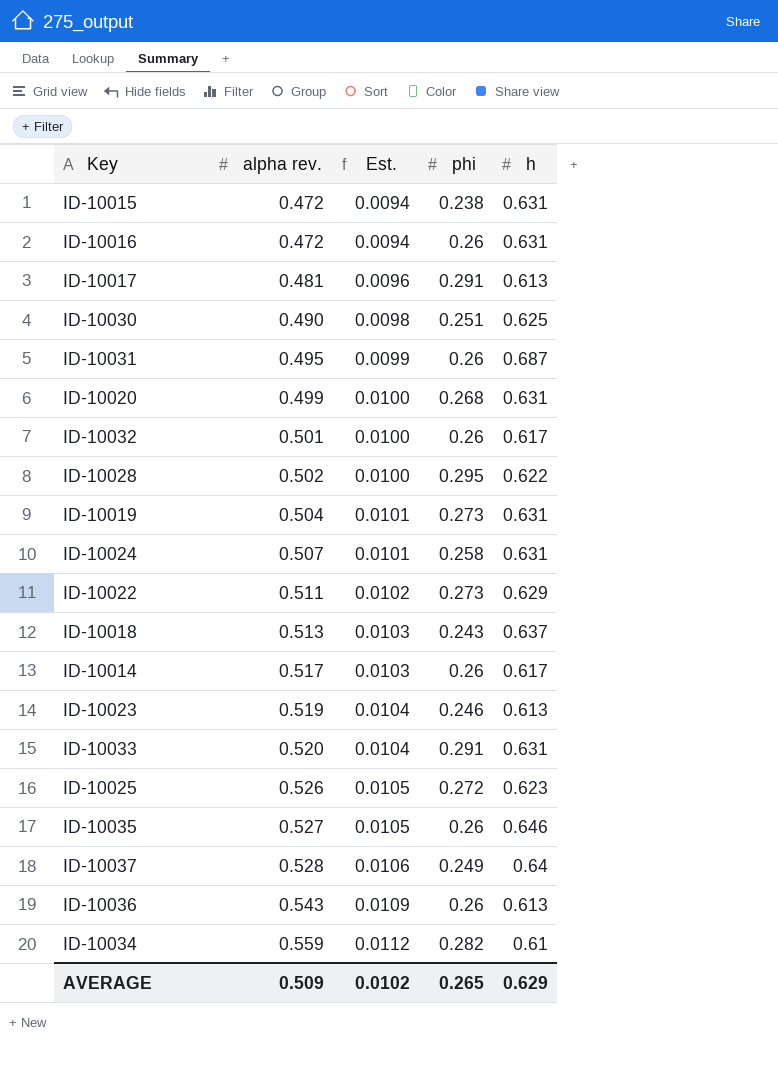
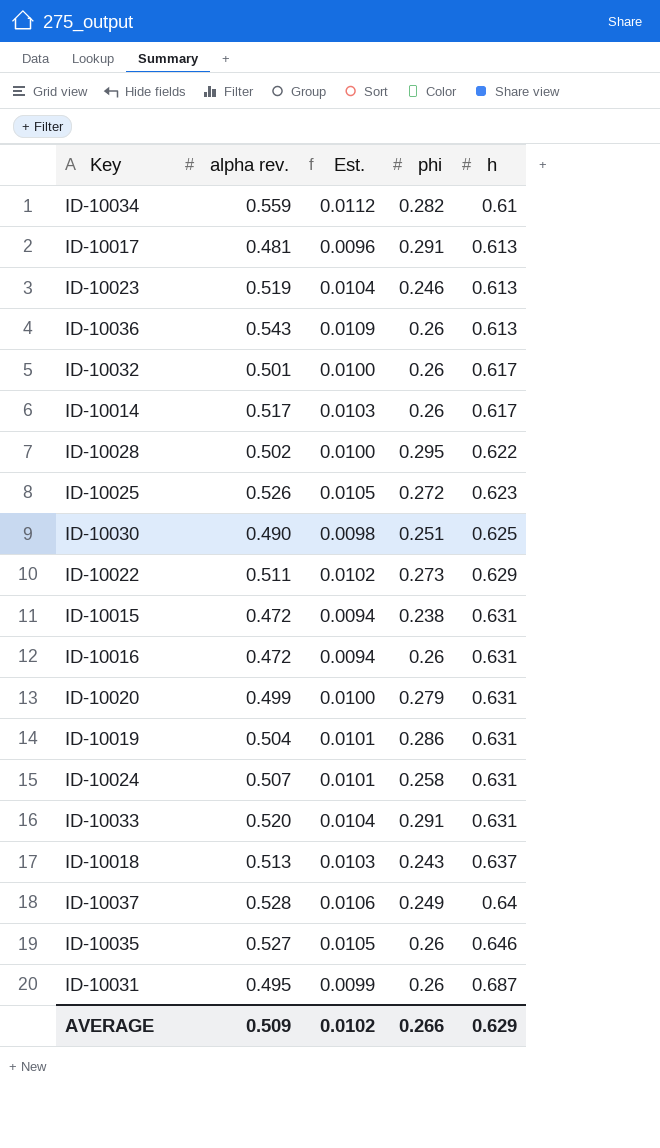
row order: alpha rev. ascending -> h ascending
ID-10020 | phi: 0.268 -> 0.279
ID-10019 | phi: 0.273 -> 0.286
AVERAGE | phi: 0.265 -> 0.266

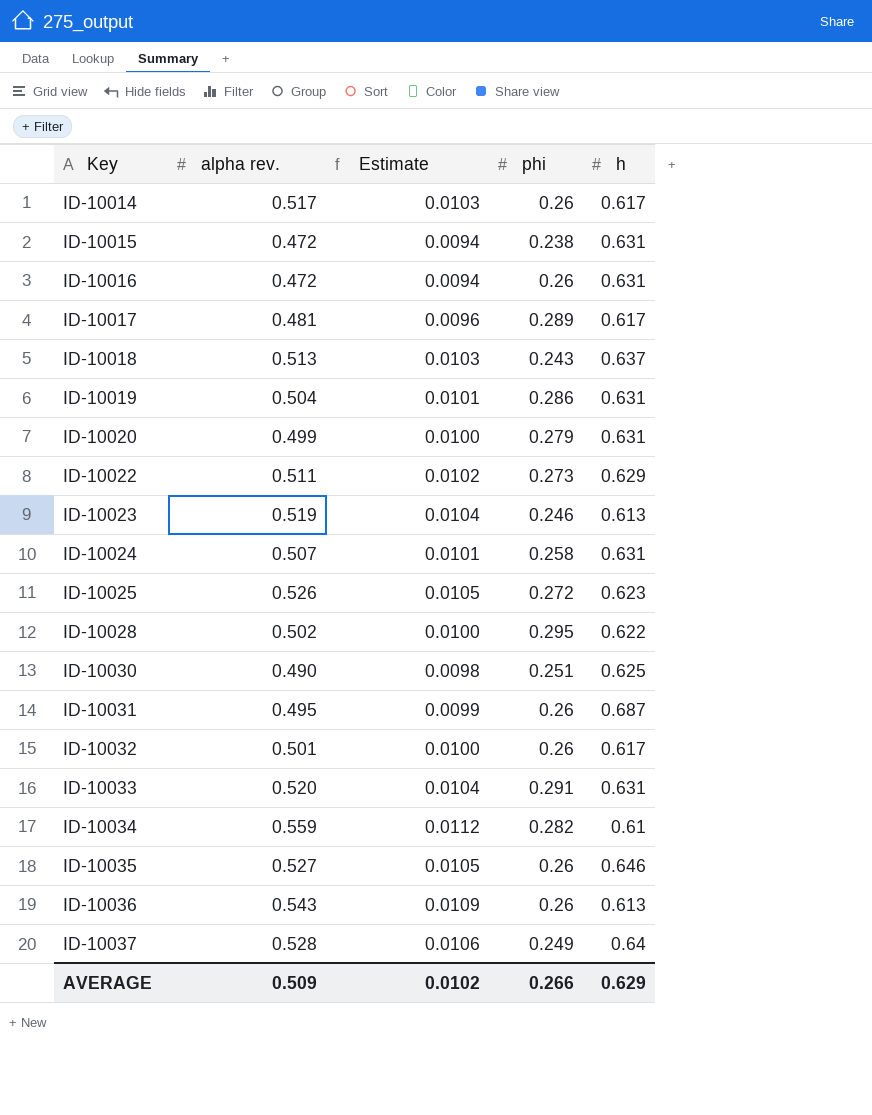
row order: h ascending -> Key ascending
column name: Est. -> Estimate
ID-10017 | phi: 0.291 -> 0.289
ID-10017 | h: 0.613 -> 0.617

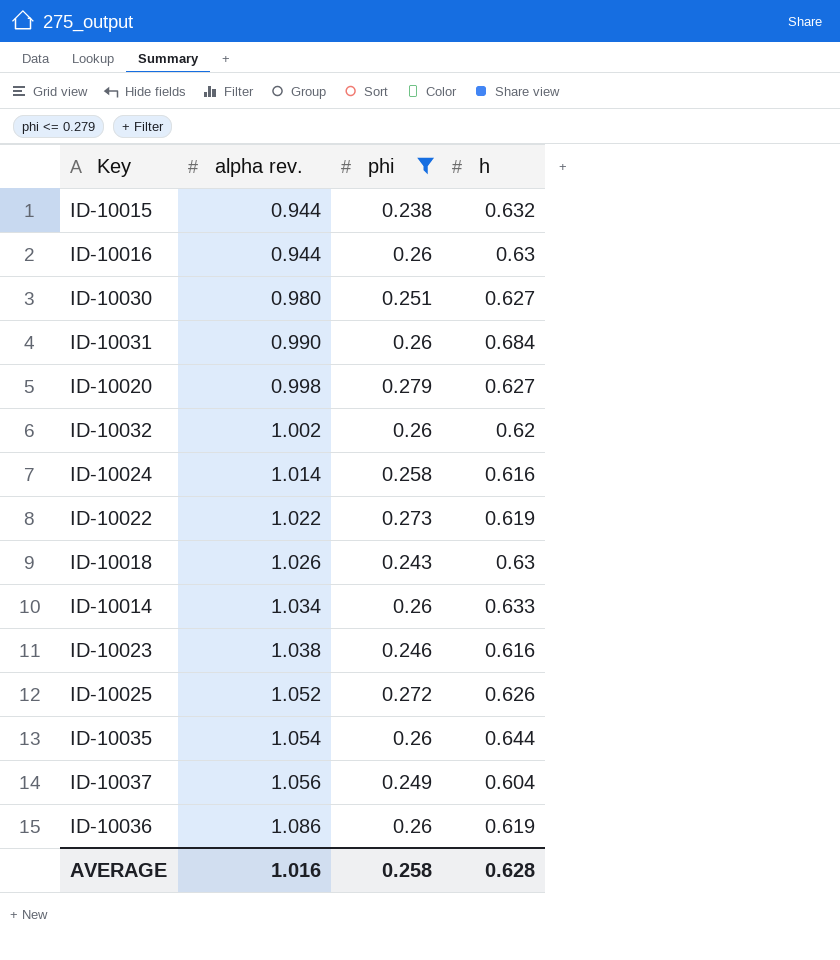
filter: none -> phi <= 0.279
row order: Key ascending -> alpha rev. ascending
column Estimate | formula: [alpha rev.] * 0.02 -> none
ID-10015 | alpha rev.: 0.472 -> 0.944
ID-10015 | h: 0.631 -> 0.632
ID-10016 | alpha rev.: 0.472 -> 0.944
ID-10016 | h: 0.631 -> 0.63
ID-10030 | alpha rev.: 0.490 -> 0.980
ID-10030 | h: 0.625 -> 0.627
ID-10031 | alpha rev.: 0.495 -> 0.990
ID-10031 | h: 0.687 -> 0.684
ID-10020 | alpha rev.: 0.499 -> 0.998
ID-10020 | h: 0.631 -> 0.627
ID-10032 | alpha rev.: 0.501 -> 1.002
ID-10032 | h: 0.617 -> 0.62
ID-10024 | alpha rev.: 0.507 -> 1.014
ID-10024 | h: 0.631 -> 0.616
ID-10022 | alpha rev.: 0.511 -> 1.022
ID-10022 | h: 0.629 -> 0.619
ID-10018 | alpha rev.: 0.513 -> 1.026
ID-10018 | h: 0.637 -> 0.63
ID-10014 | alpha rev.: 0.517 -> 1.034
ID-10014 | h: 0.617 -> 0.633
ID-10023 | alpha rev.: 0.519 -> 1.038
ID-10023 | h: 0.613 -> 0.616
ID-10025 | alpha rev.: 0.526 -> 1.052
ID-10025 | h: 0.623 -> 0.626
ID-10035 | alpha rev.: 0.527 -> 1.054
ID-10035 | h: 0.646 -> 0.644
ID-10037 | alpha rev.: 0.528 -> 1.056
ID-10037 | h: 0.64 -> 0.604
ID-10036 | alpha rev.: 0.543 -> 1.086
ID-10036 | h: 0.613 -> 0.619
AVERAGE | alpha rev.: 0.509 -> 1.016
AVERAGE | phi: 0.266 -> 0.258
AVERAGE | h: 0.629 -> 0.628

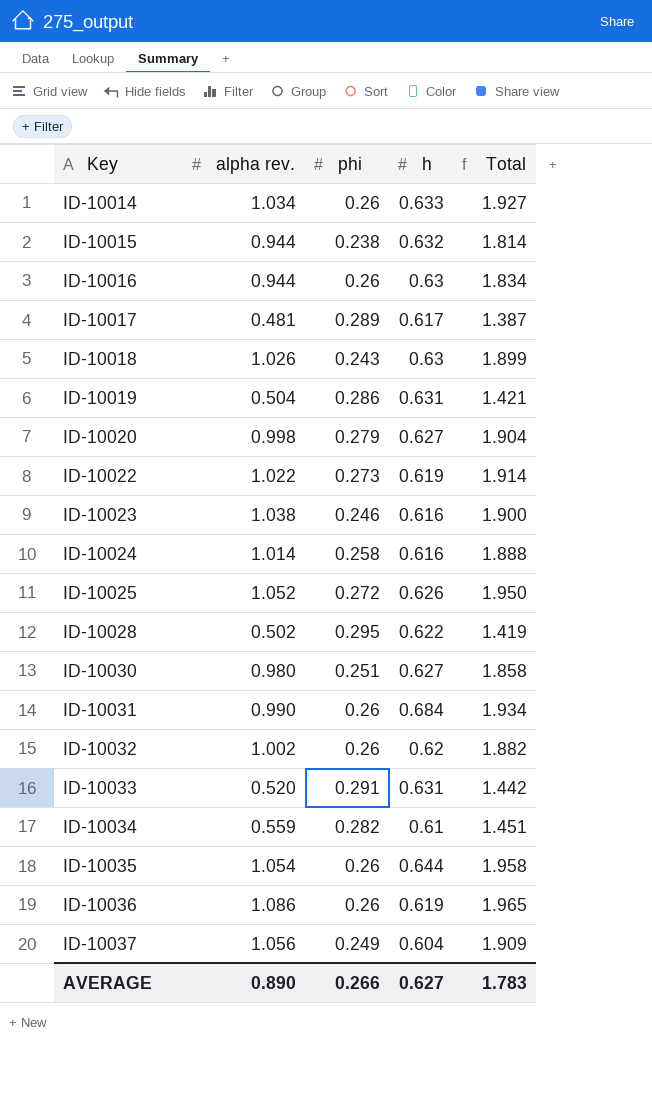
filter: phi <= 0.279 -> none
row order: alpha rev. ascending -> Key ascending
column Total | formula: none -> [alpha rev.] + [phi] + [h]
AVERAGE | alpha rev.: 1.016 -> 0.890
AVERAGE | phi: 0.258 -> 0.266
AVERAGE | h: 0.628 -> 0.627

